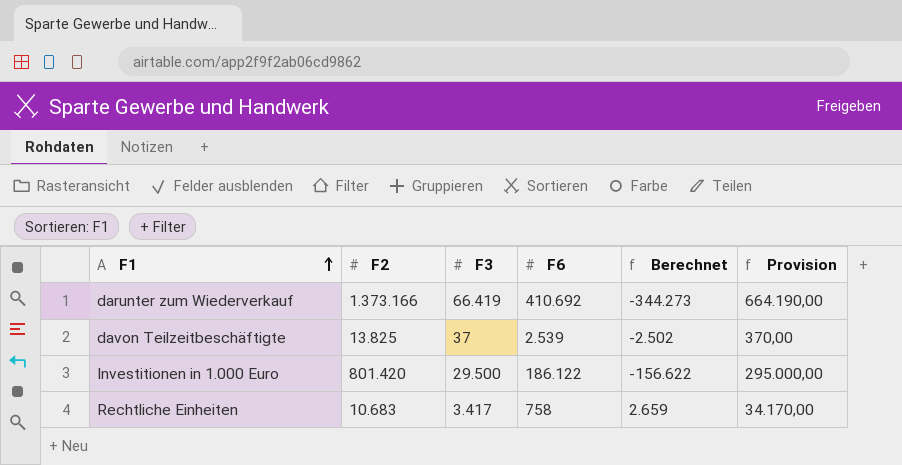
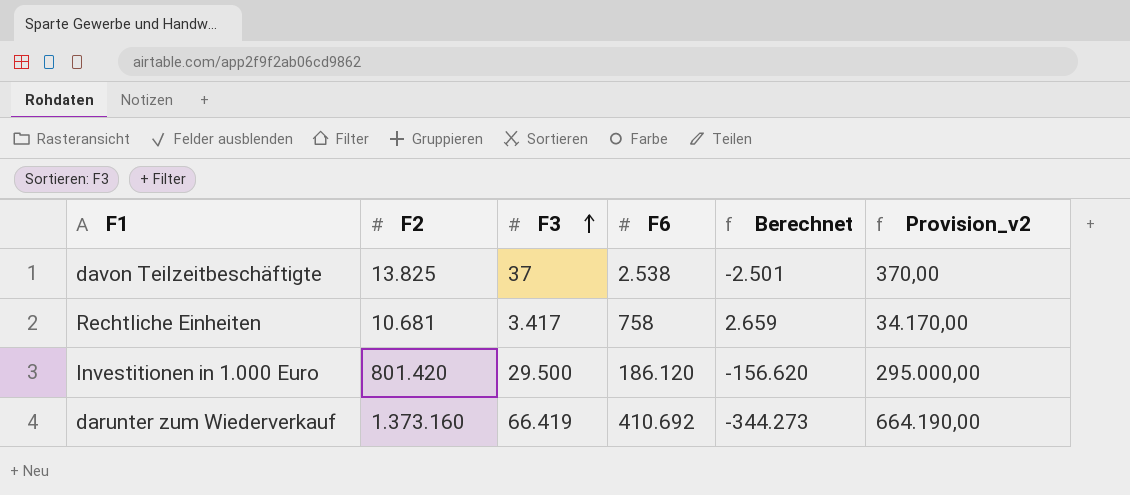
row order: F1 ascending -> F3 ascending
column name: Provision -> Provision_v2
davon Teilzeitbeschäftigte | F6: 2.539 -> 2.538
davon Teilzeitbeschäftigte | Berechnet: -2.502 -> -2.501
Rechtliche Einheiten | F2: 10.683 -> 10.681
Investitionen in 1.000 Euro | F6: 186.122 -> 186.120
Investitionen in 1.000 Euro | Berechnet: -156.622 -> -156.620
darunter zum Wiederverkauf | F2: 1.373.166 -> 1.373.160

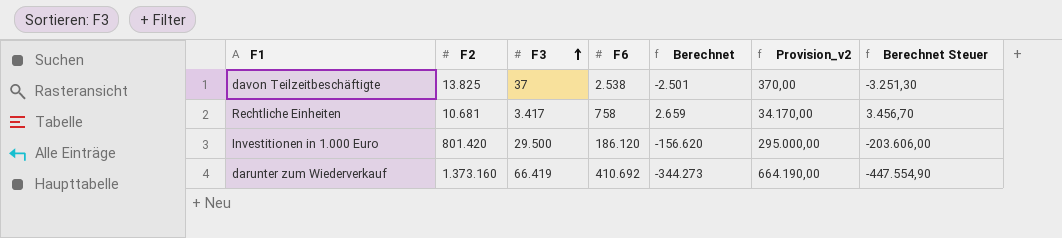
column Berechnet Steuer | formula: none -> [Berechnet] * 1,3

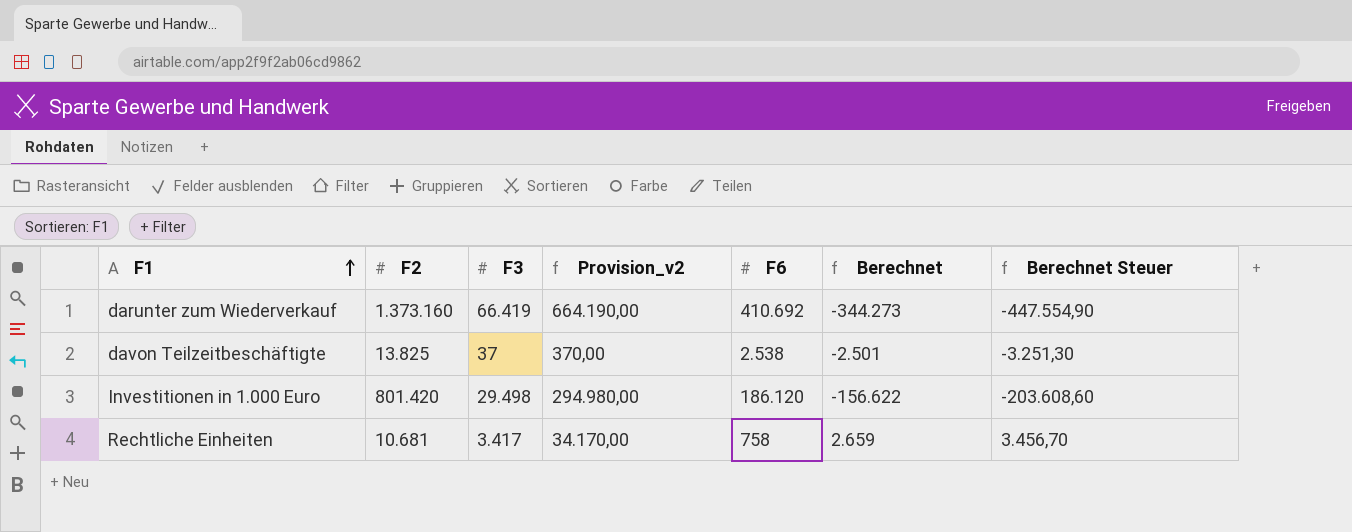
row order: F3 ascending -> F1 ascending
column Provision_v2 | position: 6 -> 4
Investitionen in 1.000 Euro | F3: 29.500 -> 29.498
Investitionen in 1.000 Euro | Provision_v2: 295.000,00 -> 294.980,00
Investitionen in 1.000 Euro | Berechnet: -156.620 -> -156.622
Investitionen in 1.000 Euro | Berechnet Steuer: -203.606,00 -> -203.608,60

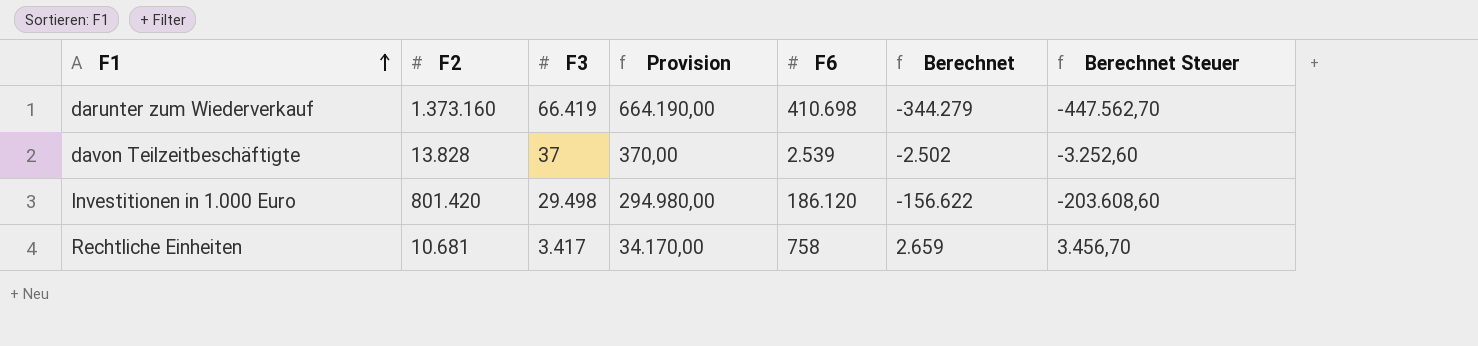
column name: Provision_v2 -> Provision
darunter zum Wiederverkauf | F6: 410.692 -> 410.698
darunter zum Wiederverkauf | Berechnet: -344.273 -> -344.279
darunter zum Wiederverkauf | Berechnet Steuer: -447.554,90 -> -447.562,70
davon Teilzeitbeschäftigte | F2: 13.825 -> 13.828
davon Teilzeitbeschäftigte | F6: 2.538 -> 2.539
davon Teilzeitbeschäftigte | Berechnet: -2.501 -> -2.502
davon Teilzeitbeschäftigte | Berechnet Steuer: -3.251,30 -> -3.252,60

